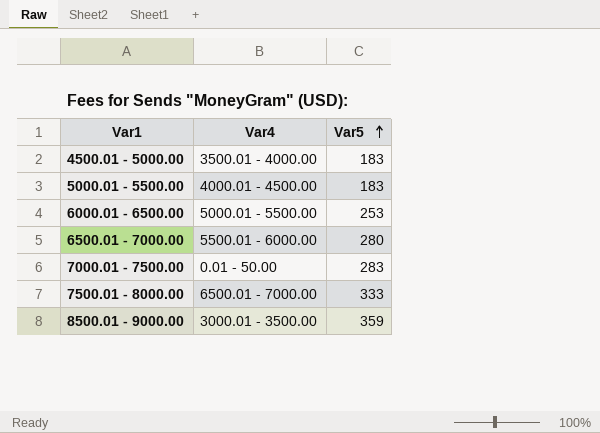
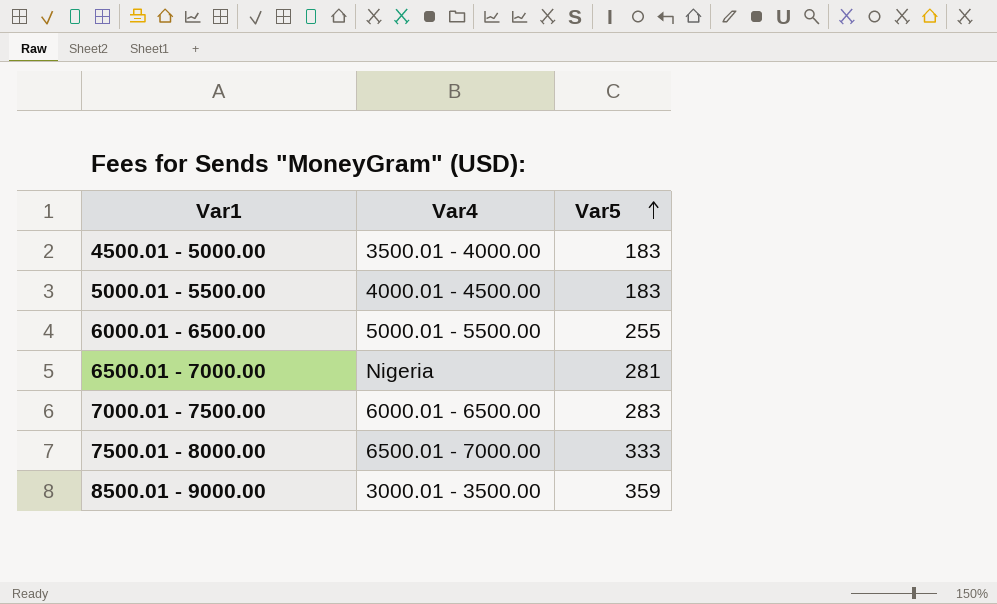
6000.01 - 6500.00 | Var5: 253 -> 255
6500.01 - 7000.00 | Var4: 5500.01 - 6000.00 -> Nigeria
6500.01 - 7000.00 | Var5: 280 -> 281
7000.01 - 7500.00 | Var4: 0.01 - 50.00 -> 6000.01 - 6500.00

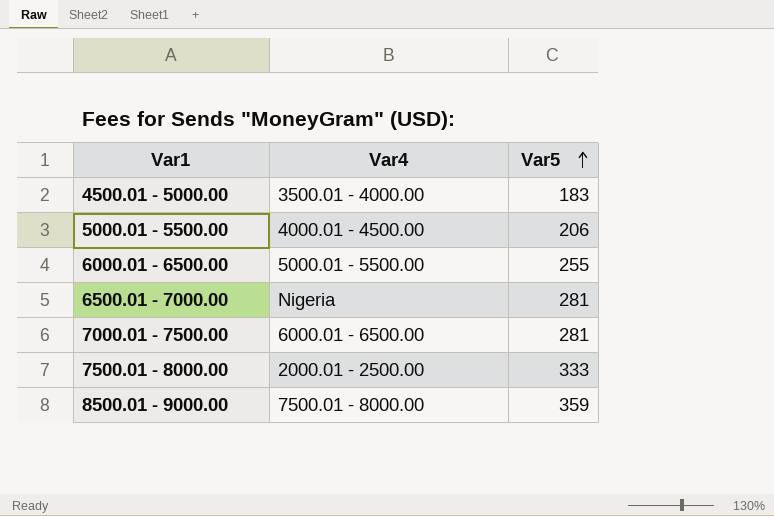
5000.01 - 5500.00 | Var5: 183 -> 206
7000.01 - 7500.00 | Var5: 283 -> 281
7500.01 - 8000.00 | Var4: 6500.01 - 7000.00 -> 2000.01 - 2500.00
8500.01 - 9000.00 | Var4: 3000.01 - 3500.00 -> 7500.01 - 8000.00

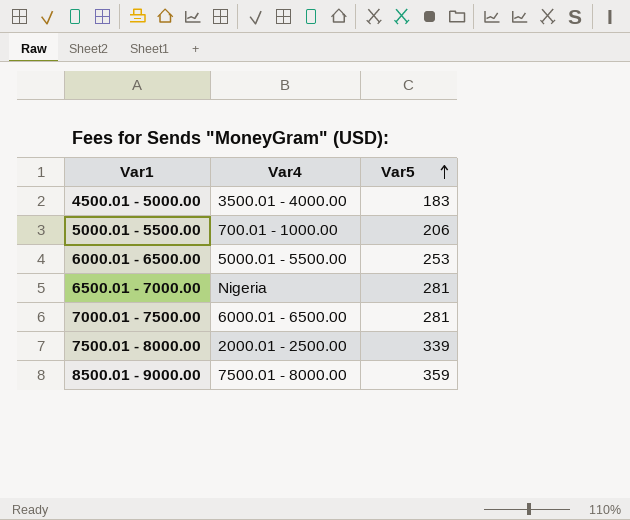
5000.01 - 5500.00 | Var4: 4000.01 - 4500.00 -> 700.01 - 1000.00
6000.01 - 6500.00 | Var5: 255 -> 253
7500.01 - 8000.00 | Var5: 333 -> 339

